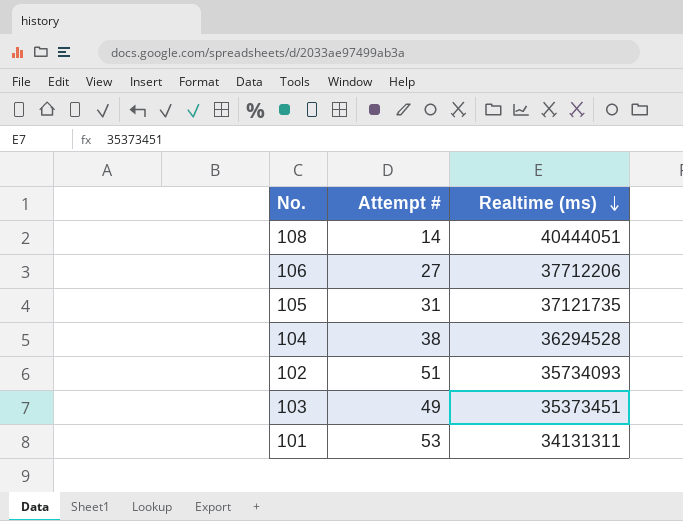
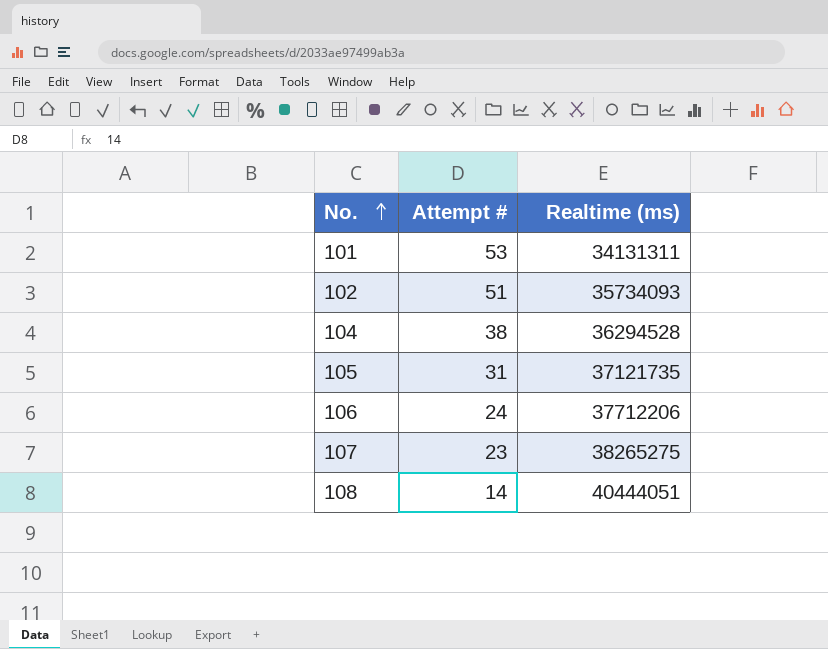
row order: Realtime (ms) descending -> No. ascending
row 103: 49 | 35373451 -> none
106 | Attempt #: 27 -> 24
row 107: none -> 23 | 38265275

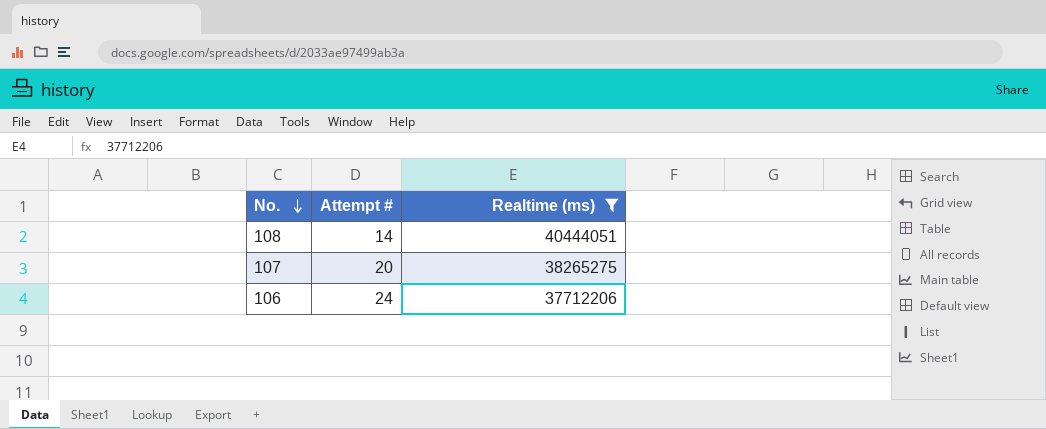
filter: none -> Realtime (ms) >= 37712206
row order: No. ascending -> No. descending
107 | Attempt #: 23 -> 20

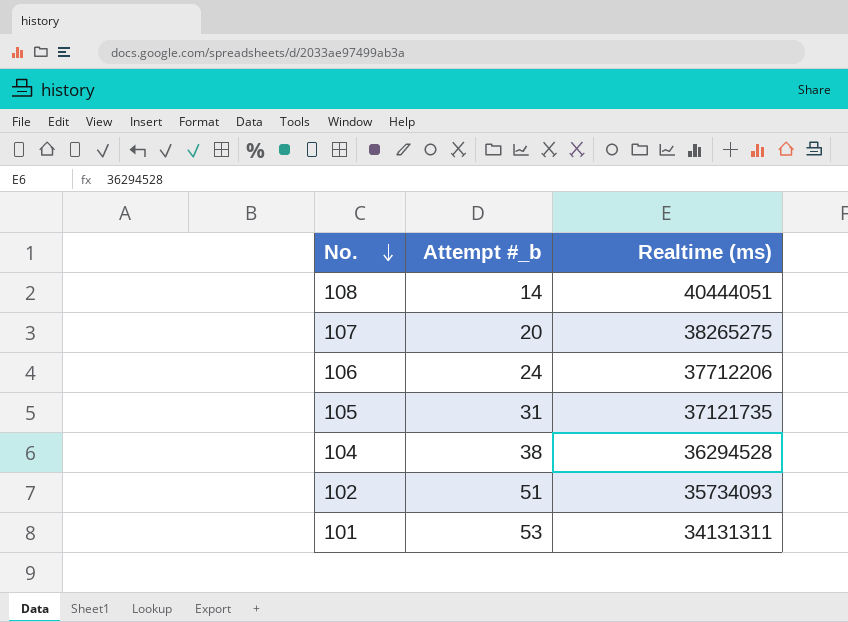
filter: Realtime (ms) >= 37712206 -> none
column name: Attempt # -> Attempt #_b

